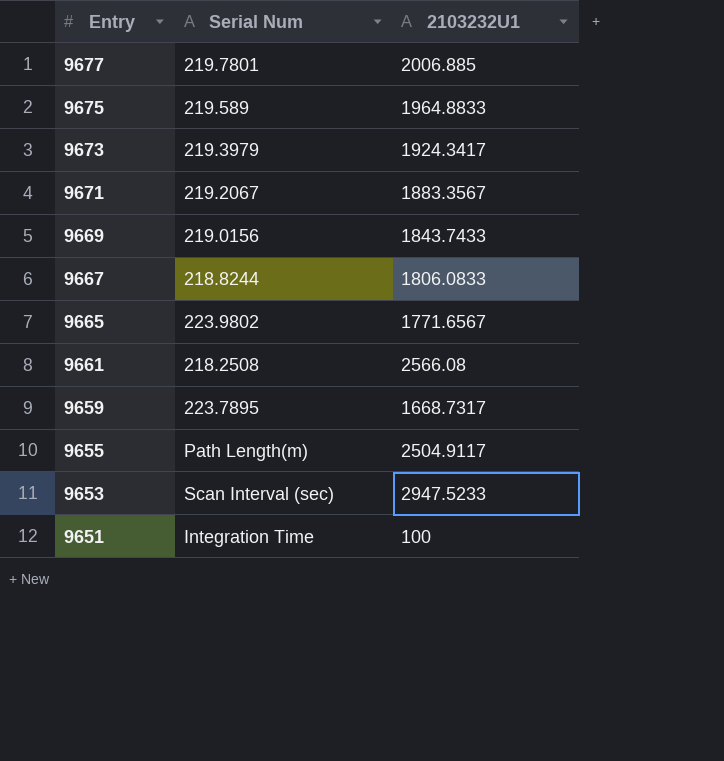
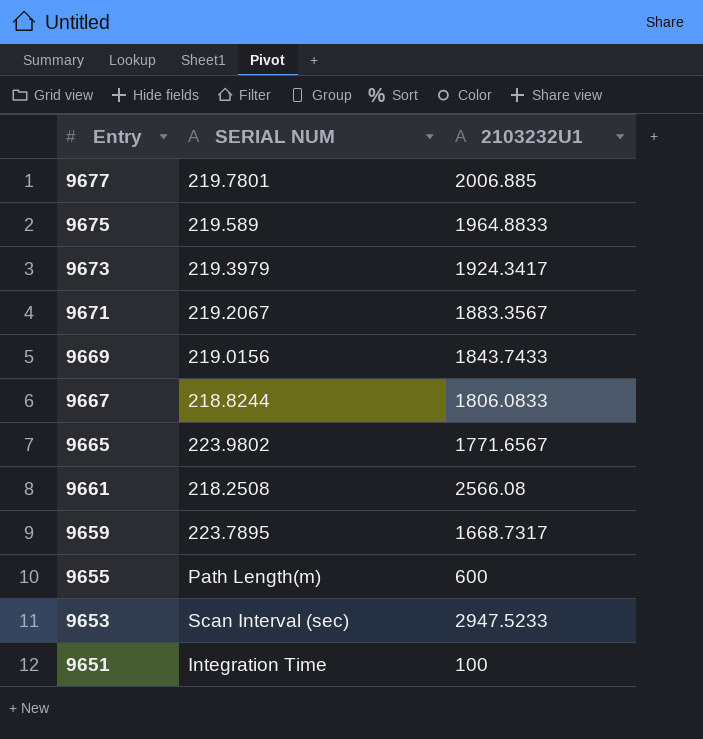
column name: Serial Num -> SERIAL NUM
9655 | 2103232U1: 2504.9117 -> 600

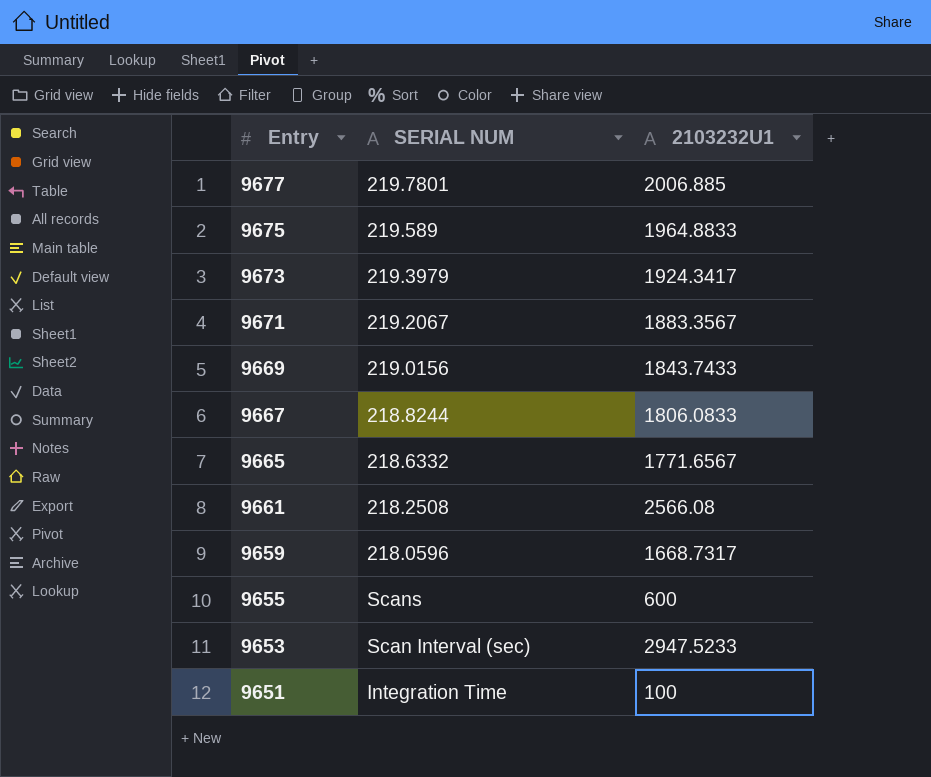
9665 | SERIAL NUM: 223.9802 -> 218.6332
9659 | SERIAL NUM: 223.7895 -> 218.0596
9655 | SERIAL NUM: Path Length(m) -> Scans

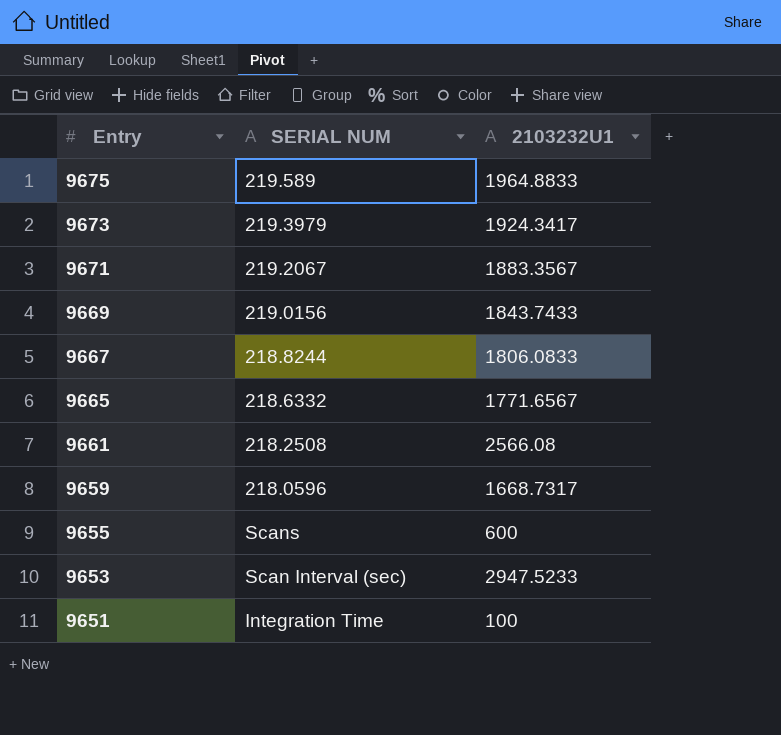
row 9677: 219.7801 | 2006.885 -> none

